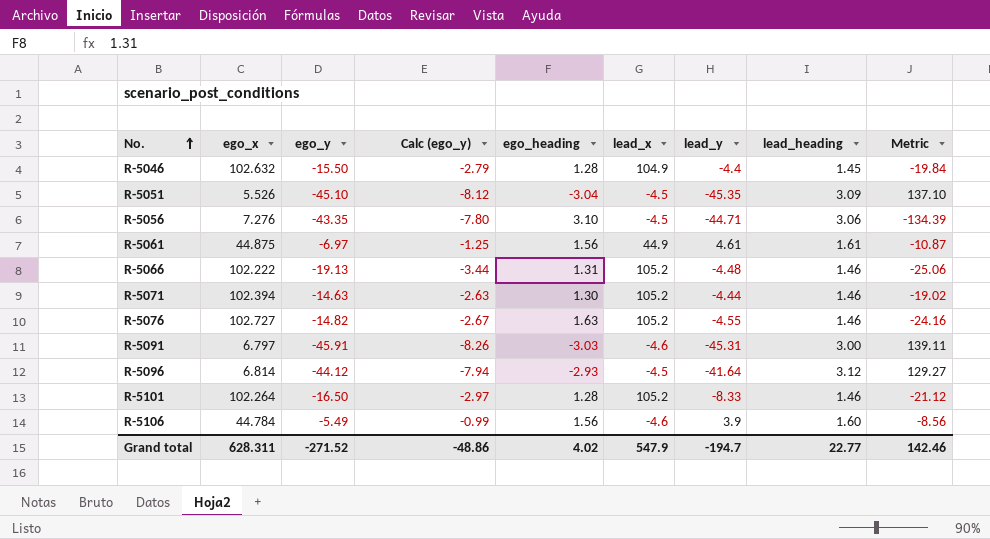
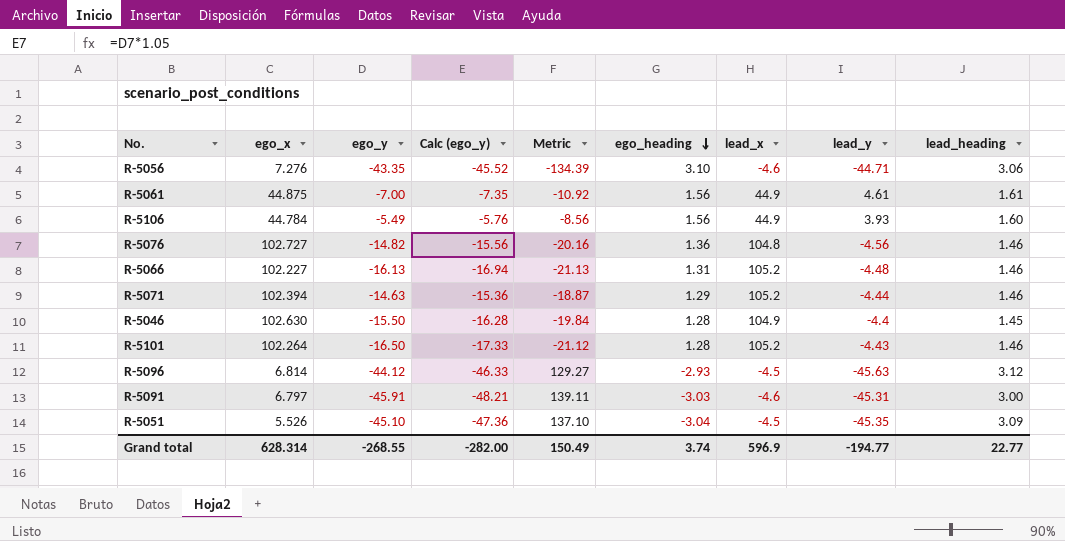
row order: No. ascending -> ego_heading descending
column Calc (ego_y) | formula: [ego_y] * 0.18 -> [ego_y] * 1.05
column Metric | position: 9 -> 5
R-5056 | lead_x: -4.5 -> -4.6
R-5061 | ego_y: -6.97 -> -7.00
R-5061 | Metric: -10.87 -> -10.92
R-5106 | lead_x: -4.6 -> 44.9
R-5106 | lead_y: 3.9 -> 3.93
R-5076 | Metric: -24.16 -> -20.16
R-5076 | ego_heading: 1.63 -> 1.36
R-5076 | lead_x: 105.2 -> 104.8
R-5076 | lead_y: -4.55 -> -4.56
R-5066 | ego_x: 102.222 -> 102.227
R-5066 | ego_y: -19.13 -> -16.13
R-5066 | Metric: -25.06 -> -21.13
R-5071 | Metric: -19.02 -> -18.87
R-5071 | ego_heading: 1.30 -> 1.29
R-5046 | ego_x: 102.632 -> 102.630
R-5101 | lead_y: -8.33 -> -4.43
R-5096 | lead_y: -41.64 -> -45.63
Grand total | ego_x: 628.311 -> 628.314
Grand total | ego_y: -271.52 -> -268.55
Grand total | Calc (ego_y): -48.86 -> -282.00
Grand total | Metric: 142.46 -> 150.49
Grand total | ego_heading: 4.02 -> 3.74
Grand total | lead_x: 547.9 -> 596.9
Grand total | lead_y: -194.7 -> -194.77

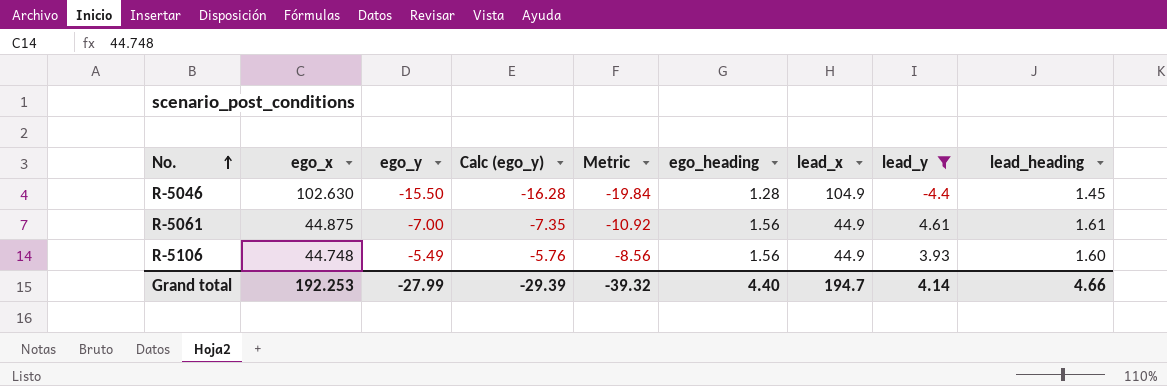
filter: none -> lead_y >= -4.4
row order: ego_heading descending -> No. ascending
R-5106 | ego_x: 44.784 -> 44.748
Grand total | ego_x: 628.314 -> 192.253
Grand total | ego_y: -268.55 -> -27.99
Grand total | Calc (ego_y): -282.00 -> -29.39
Grand total | Metric: 150.49 -> -39.32
Grand total | ego_heading: 3.74 -> 4.40
Grand total | lead_x: 596.9 -> 194.7
Grand total | lead_y: -194.77 -> 4.14
Grand total | lead_heading: 22.77 -> 4.66

